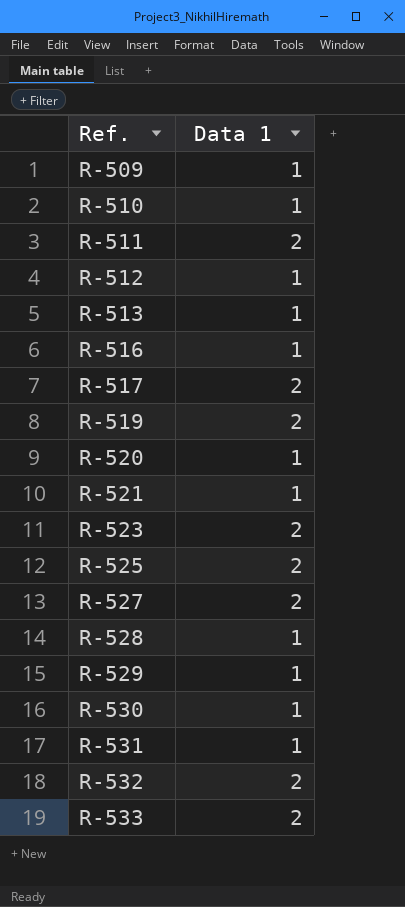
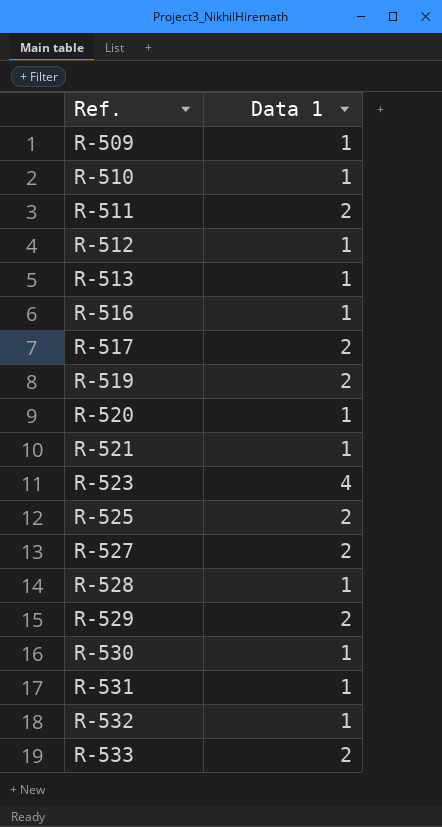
R-523 | Data 1: 2 -> 4
R-529 | Data 1: 1 -> 2
R-532 | Data 1: 2 -> 1

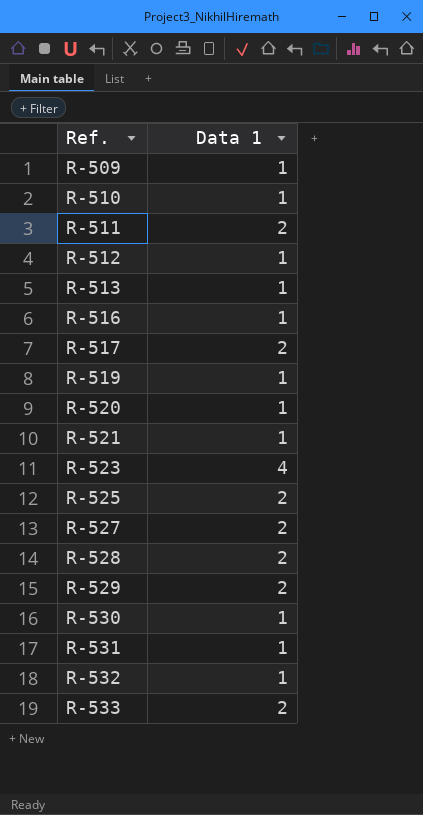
R-519 | Data 1: 2 -> 1
R-528 | Data 1: 1 -> 2

